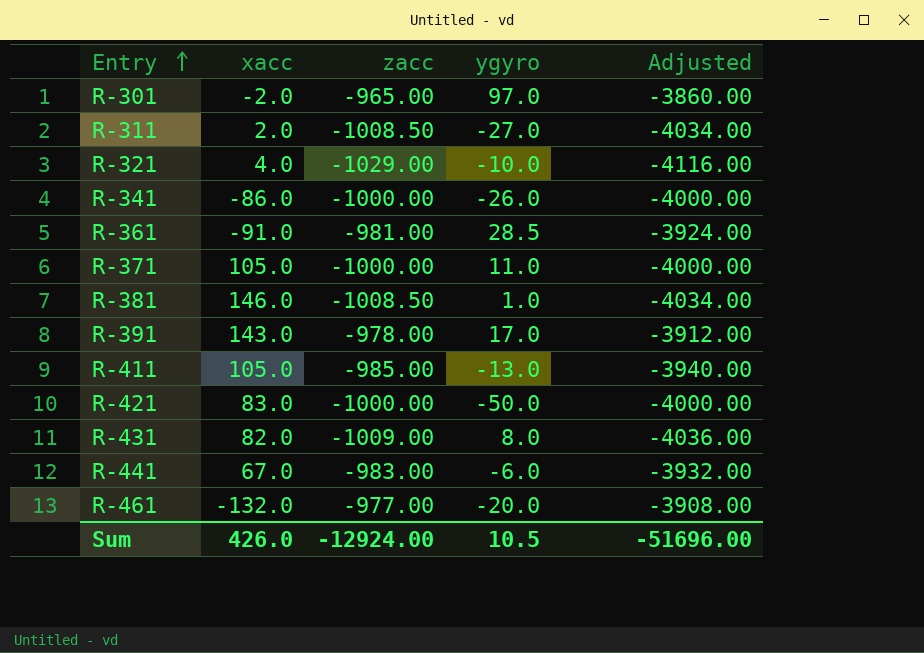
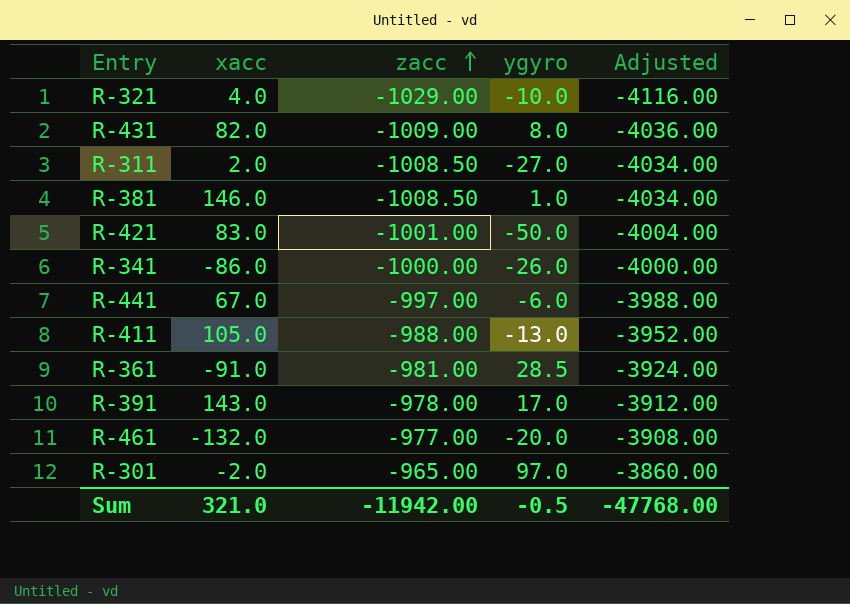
row order: Entry ascending -> zacc ascending
row R-371: 105.0 | -1000.00 | 11.0 | -4000.00 -> none
R-421 | zacc: -1000.00 -> -1001.00
R-421 | Adjusted: -4000.00 -> -4004.00
R-441 | zacc: -983.00 -> -997.00
R-441 | Adjusted: -3932.00 -> -3988.00
R-411 | zacc: -985.00 -> -988.00
R-411 | Adjusted: -3940.00 -> -3952.00
Sum | xacc: 426.0 -> 321.0
Sum | zacc: -12924.00 -> -11942.00
Sum | ygyro: 10.5 -> -0.5
Sum | Adjusted: -51696.00 -> -47768.00

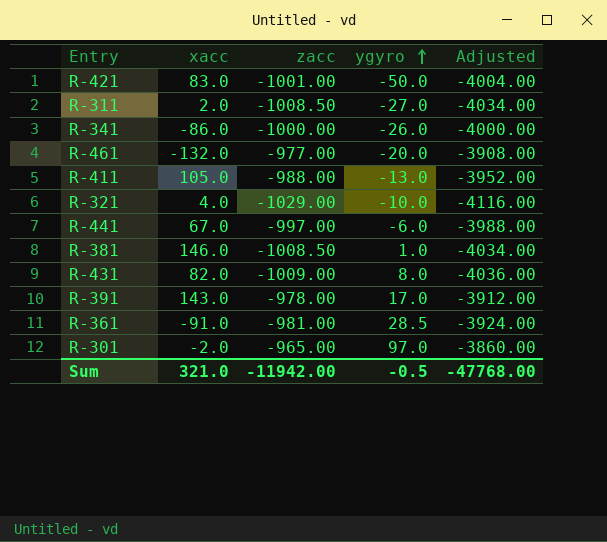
row order: zacc ascending -> ygyro ascending

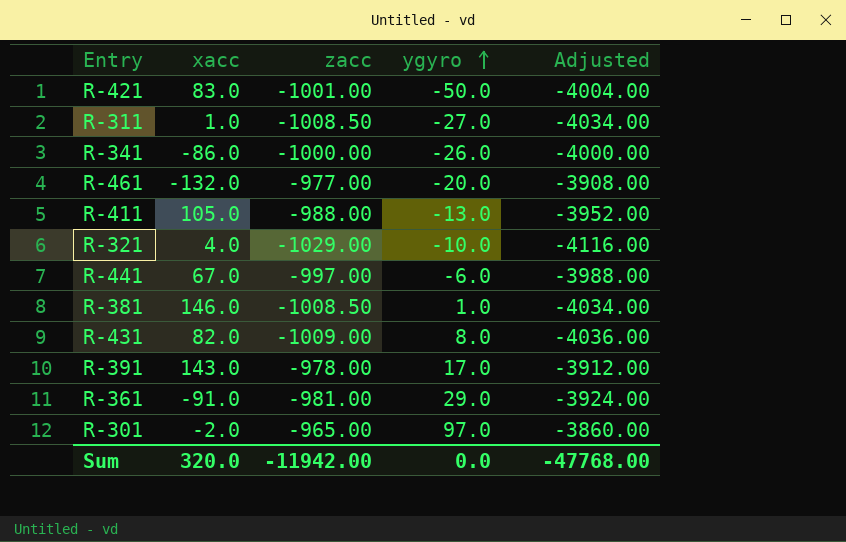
R-311 | xacc: 2.0 -> 1.0
R-361 | ygyro: 28.5 -> 29.0
Sum | xacc: 321.0 -> 320.0
Sum | ygyro: -0.5 -> 0.0

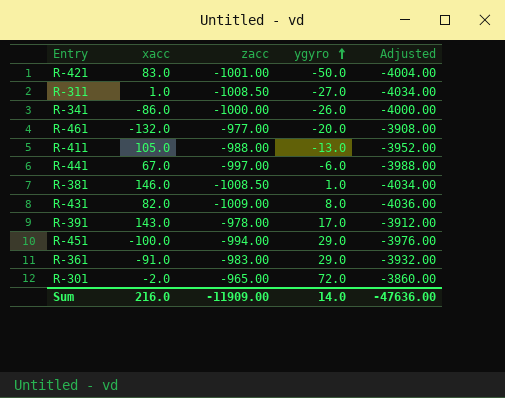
row R-321: 4.0 | -1029.00 | -10.0 | -4116.00 -> none
row R-451: none -> -100.0 | -994.00 | 29.0 | -3976.00
R-361 | zacc: -981.00 -> -983.00
R-361 | Adjusted: -3924.00 -> -3932.00
R-301 | ygyro: 97.0 -> 72.0
Sum | xacc: 320.0 -> 216.0
Sum | zacc: -11942.00 -> -11909.00
Sum | ygyro: 0.0 -> 14.0
Sum | Adjusted: -47768.00 -> -47636.00

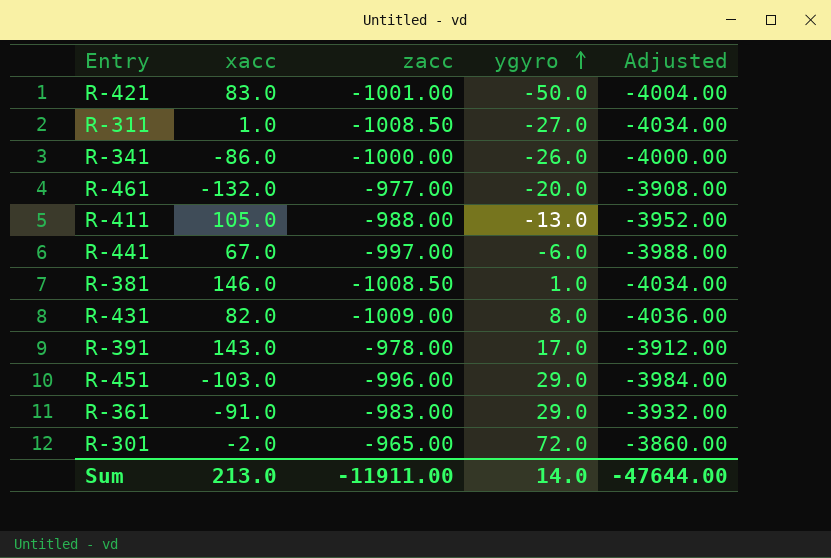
R-451 | xacc: -100.0 -> -103.0
R-451 | zacc: -994.00 -> -996.00
R-451 | Adjusted: -3976.00 -> -3984.00
Sum | xacc: 216.0 -> 213.0
Sum | zacc: -11909.00 -> -11911.00
Sum | Adjusted: -47636.00 -> -47644.00

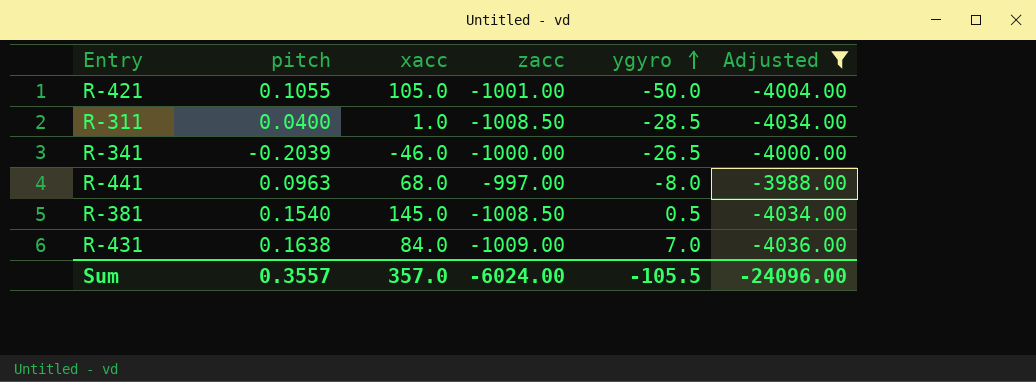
filter: none -> Adjusted <= -3988.00
column pitch | position: none -> 2
R-421 | xacc: 83.0 -> 105.0
R-311 | ygyro: -27.0 -> -28.5
R-341 | xacc: -86.0 -> -46.0
R-341 | ygyro: -26.0 -> -26.5
R-441 | xacc: 67.0 -> 68.0
R-441 | ygyro: -6.0 -> -8.0
R-381 | xacc: 146.0 -> 145.0
R-381 | ygyro: 1.0 -> 0.5
R-431 | xacc: 82.0 -> 84.0
R-431 | ygyro: 8.0 -> 7.0
Sum | xacc: 213.0 -> 357.0
Sum | zacc: -11911.00 -> -6024.00
Sum | ygyro: 14.0 -> -105.5
Sum | Adjusted: -47644.00 -> -24096.00

